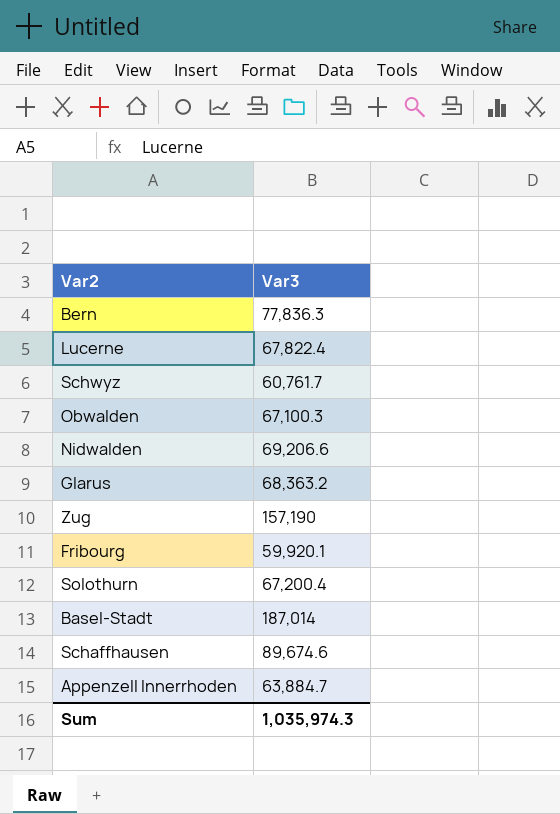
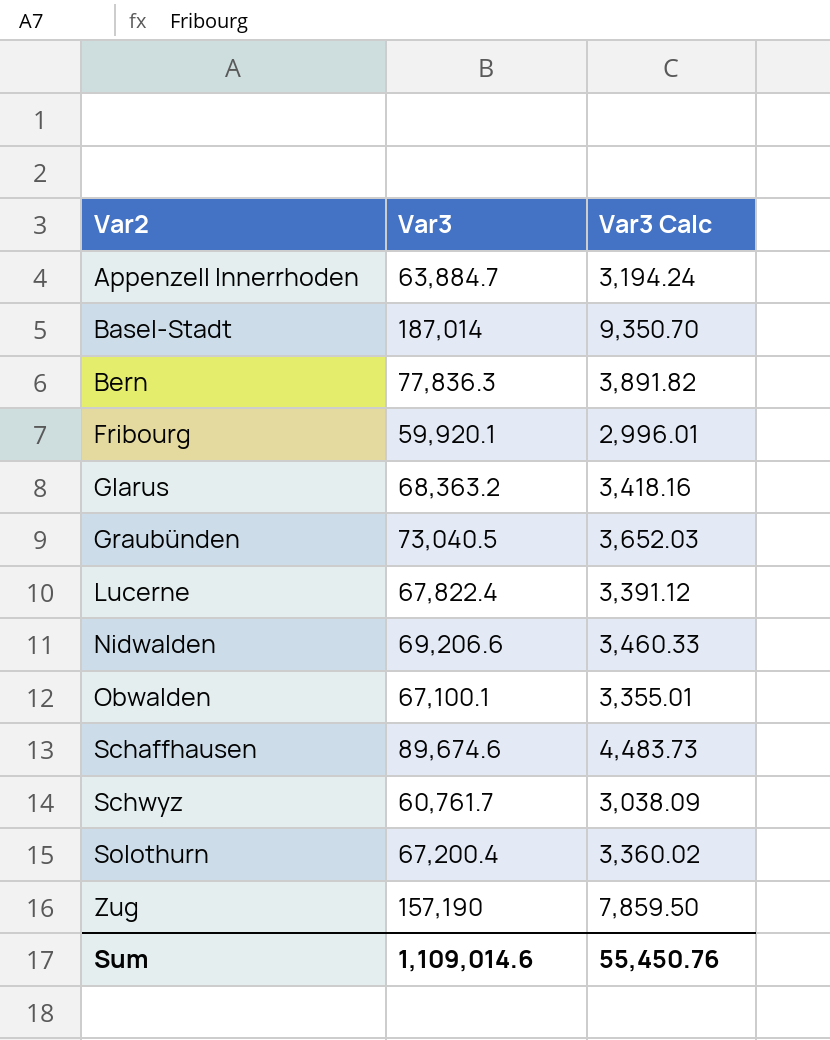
row order: none -> Var2 ascending
column Var3 Calc | formula: none -> [Var3] * 0.05
row Graubünden: none -> 73,040.5 | 3,652.03
Obwalden | Var3: 67,100.3 -> 67,100.1
Sum | Var3: 1,035,974.3 -> 1,109,014.6

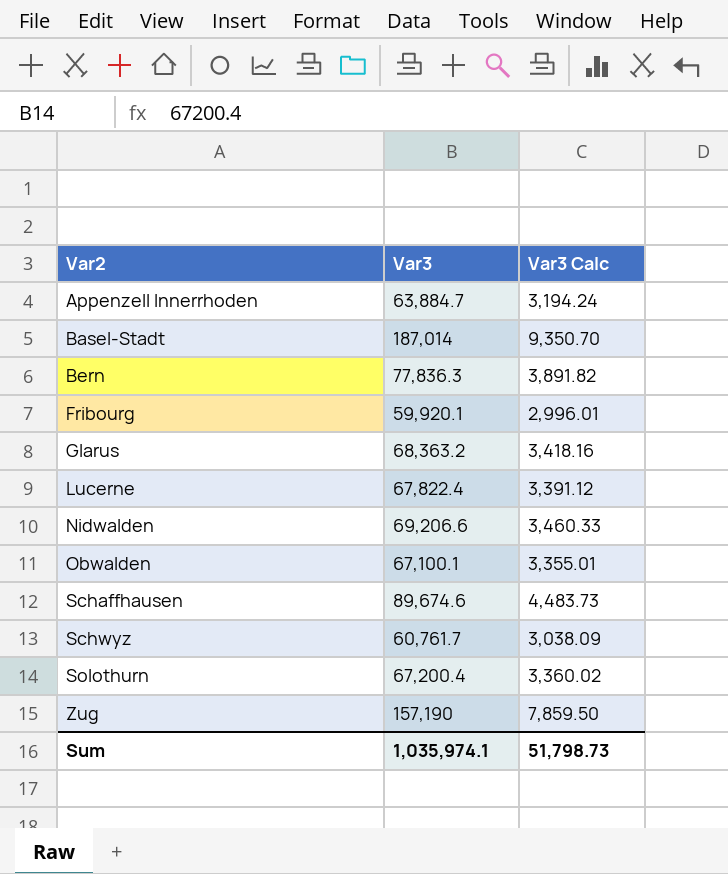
row Graubünden: 73,040.5 | 3,652.03 -> none
Sum | Var3: 1,109,014.6 -> 1,035,974.1
Sum | Var3 Calc: 55,450.76 -> 51,798.73

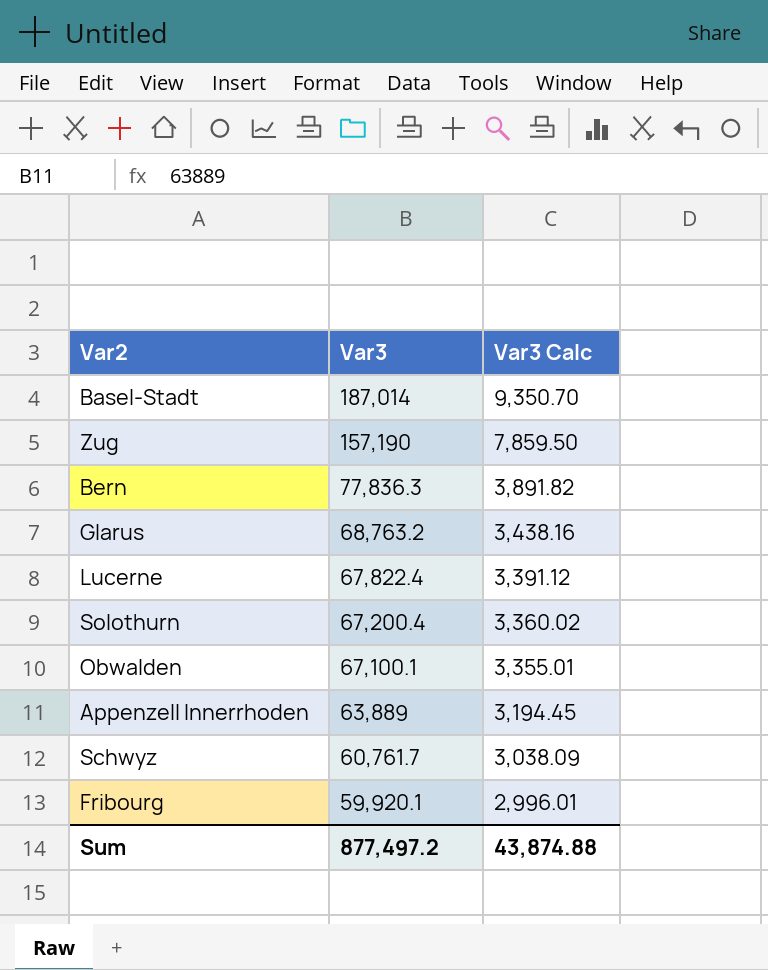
row order: Var2 ascending -> Var3 descending
row Nidwalden: 69,206.6 | 3,460.33 -> none
row Schaffhausen: 89,674.6 | 4,483.73 -> none
Glarus | Var3: 68,363.2 -> 68,763.2
Glarus | Var3 Calc: 3,418.16 -> 3,438.16
Appenzell Innerrhoden | Var3: 63,884.7 -> 63,889
Appenzell Innerrhoden | Var3 Calc: 3,194.24 -> 3,194.45
Sum | Var3: 1,035,974.1 -> 877,497.2
Sum | Var3 Calc: 51,798.73 -> 43,874.88

